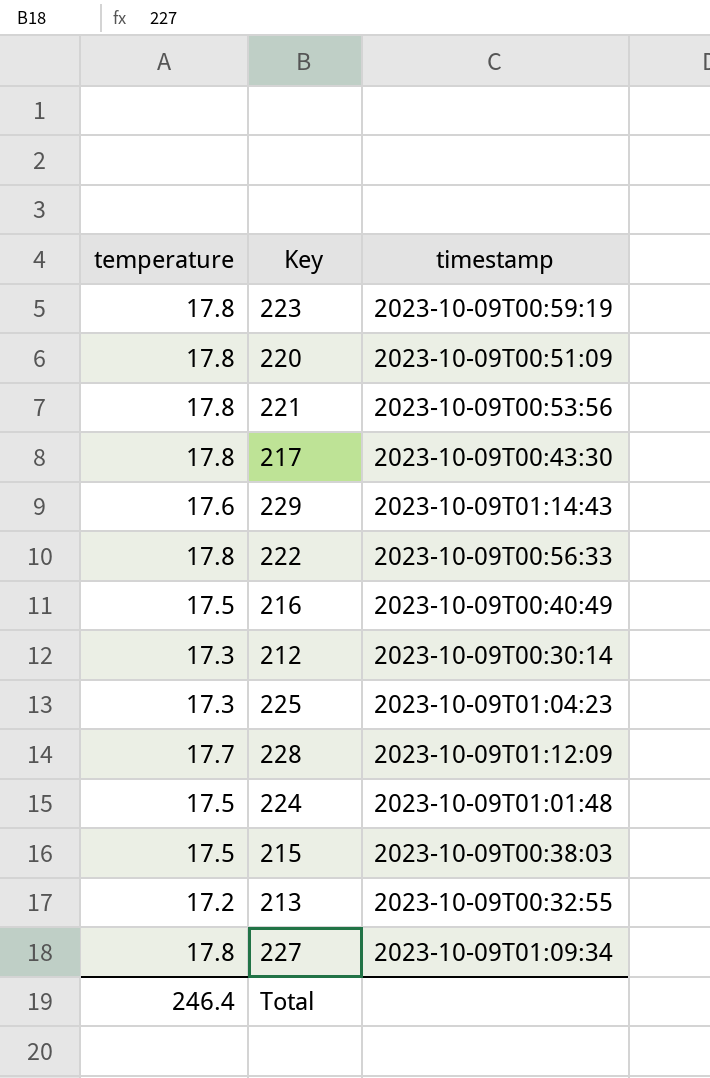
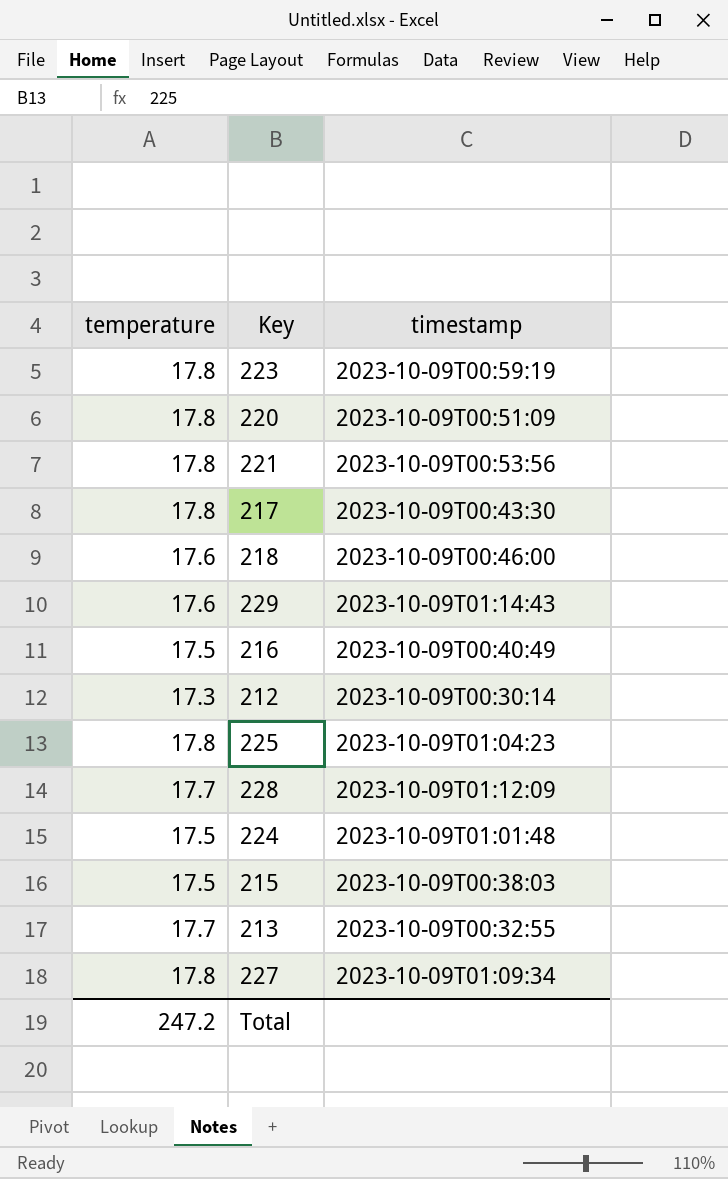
row 222: 17.8 | 2023-10-09T00:56:33 -> none
row 218: none -> 17.6 | 2023-10-09T00:46:00
225 | temperature: 17.3 -> 17.8
213 | temperature: 17.2 -> 17.7
Total | temperature: 246.4 -> 247.2

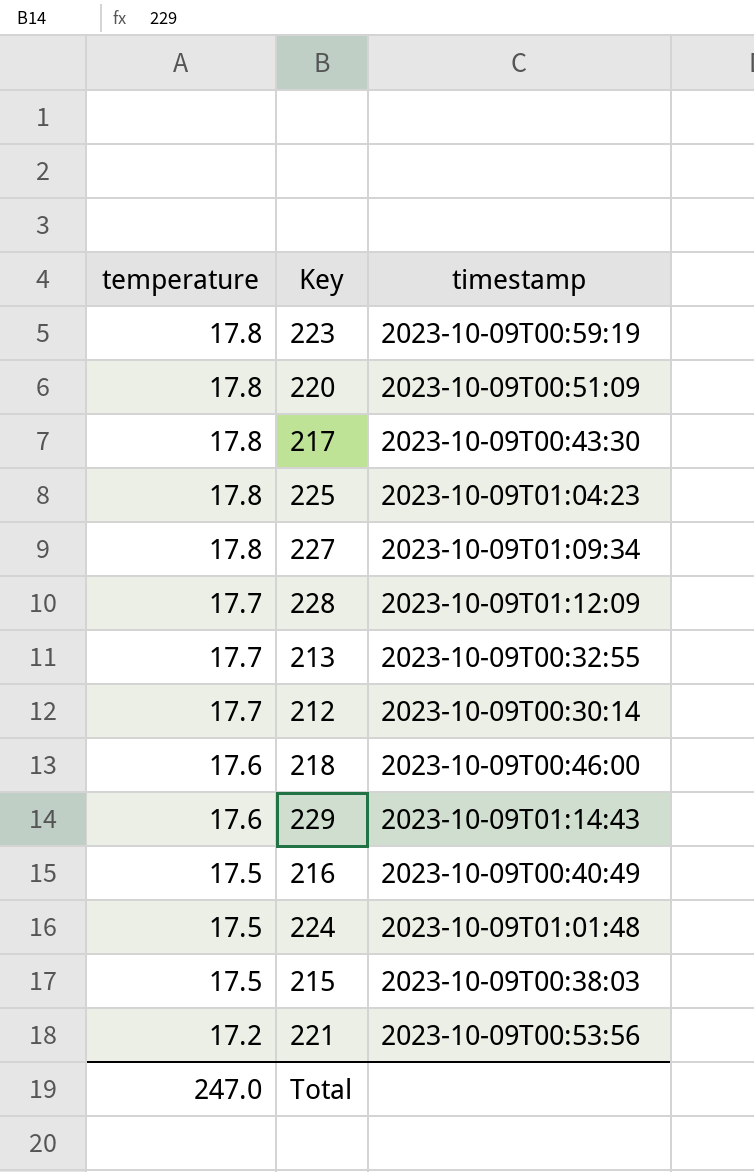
row order: none -> temperature descending
212 | temperature: 17.3 -> 17.7
221 | temperature: 17.8 -> 17.2
Total | temperature: 247.2 -> 247.0

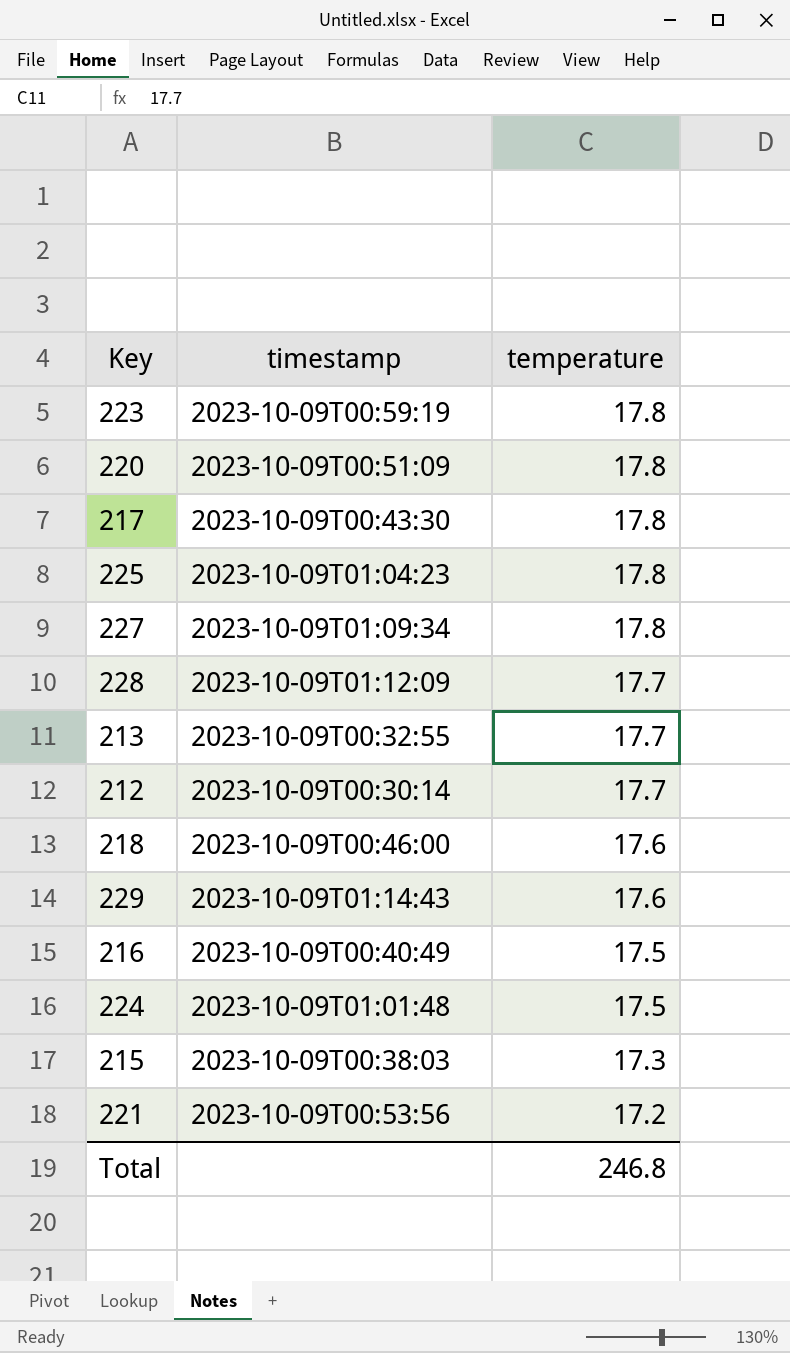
column temperature | position: 1 -> 3
215 | temperature: 17.5 -> 17.3
Total | temperature: 247.0 -> 246.8

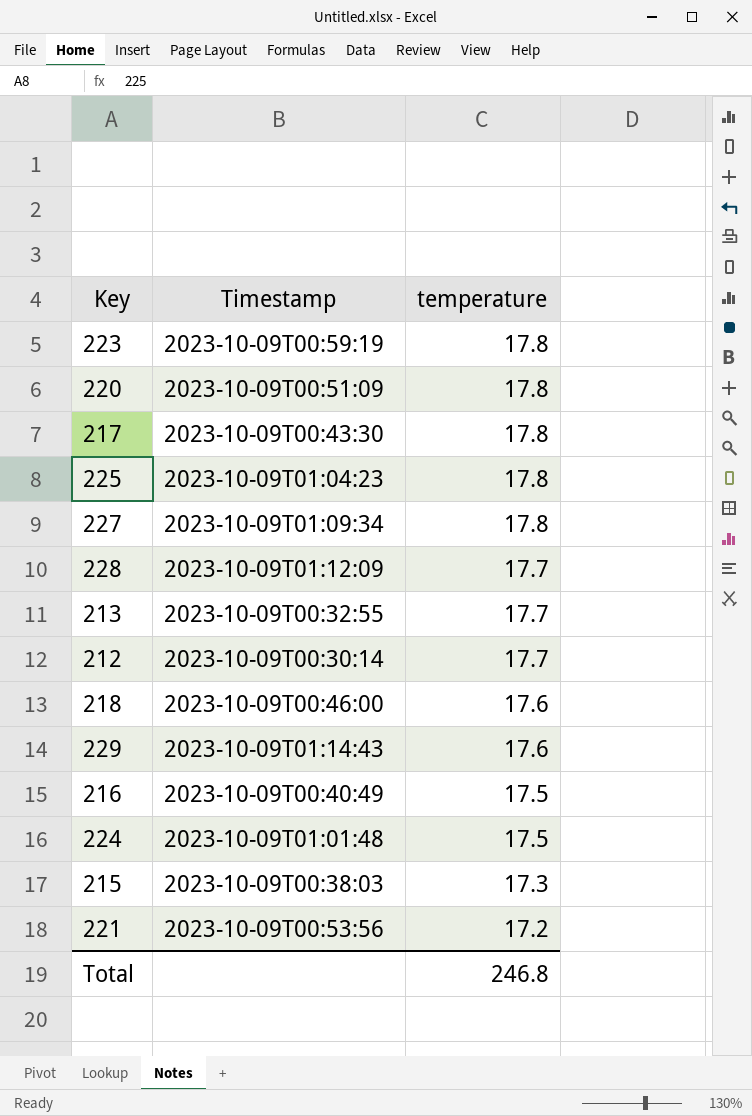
column name: timestamp -> Timestamp

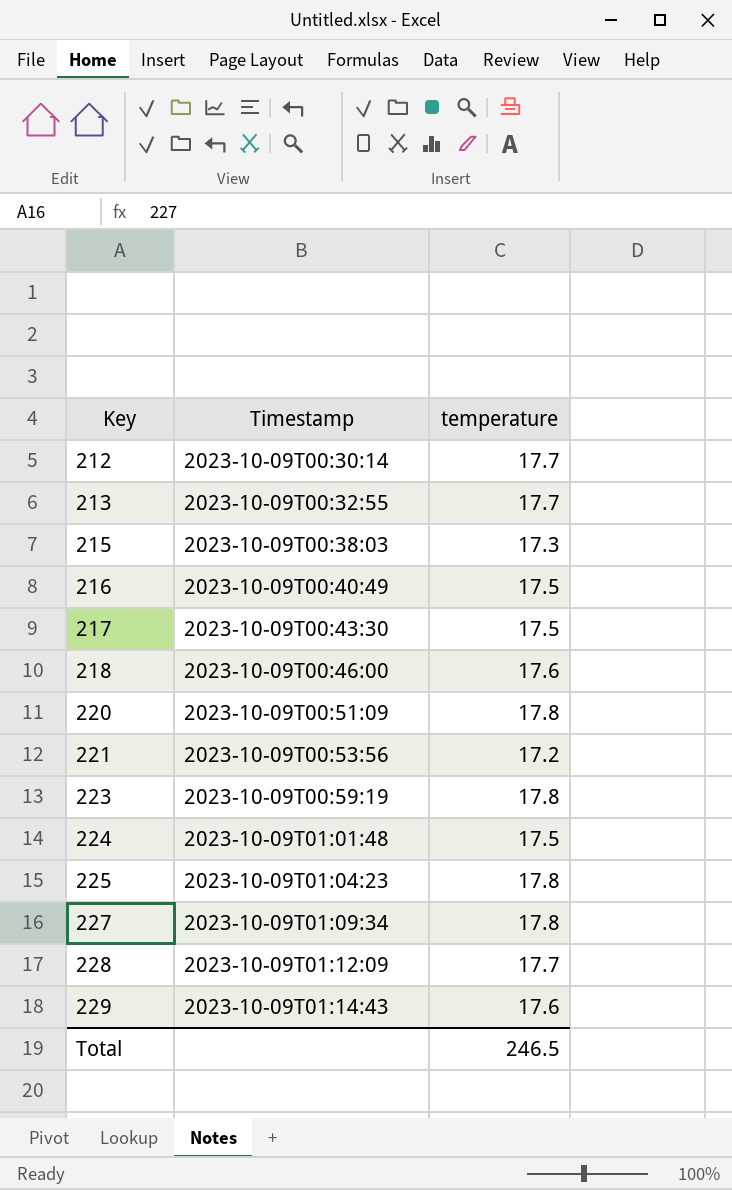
row order: temperature descending -> Key ascending
217 | temperature: 17.8 -> 17.5
Total | temperature: 246.8 -> 246.5

